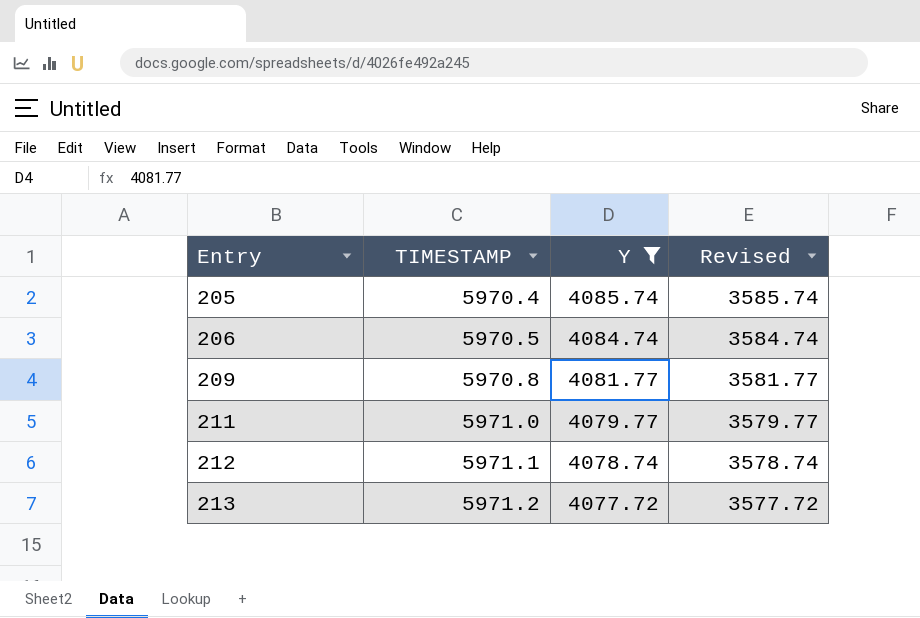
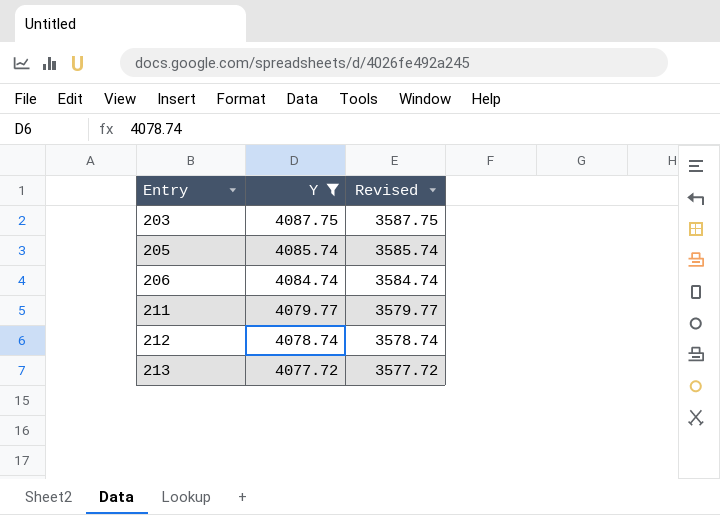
column TIMESTAMP | position: 2 -> none
row 209: 5970.8 | 4081.77 | 3581.77 -> none
row 203: none -> 4087.75 | 3587.75

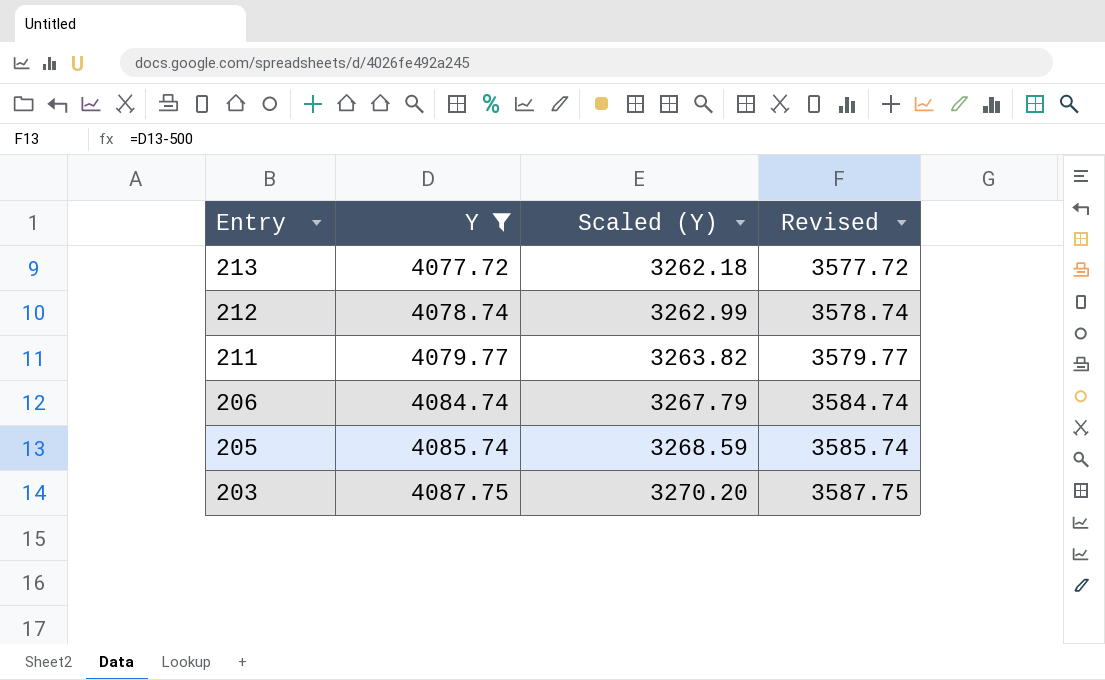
row order: Entry ascending -> Entry descending
column Scaled (Y) | formula: none -> [Y] * 0.8

